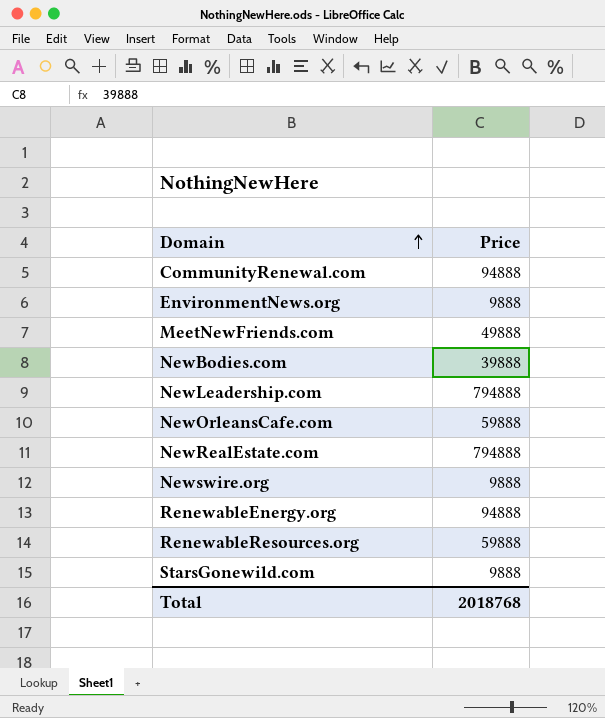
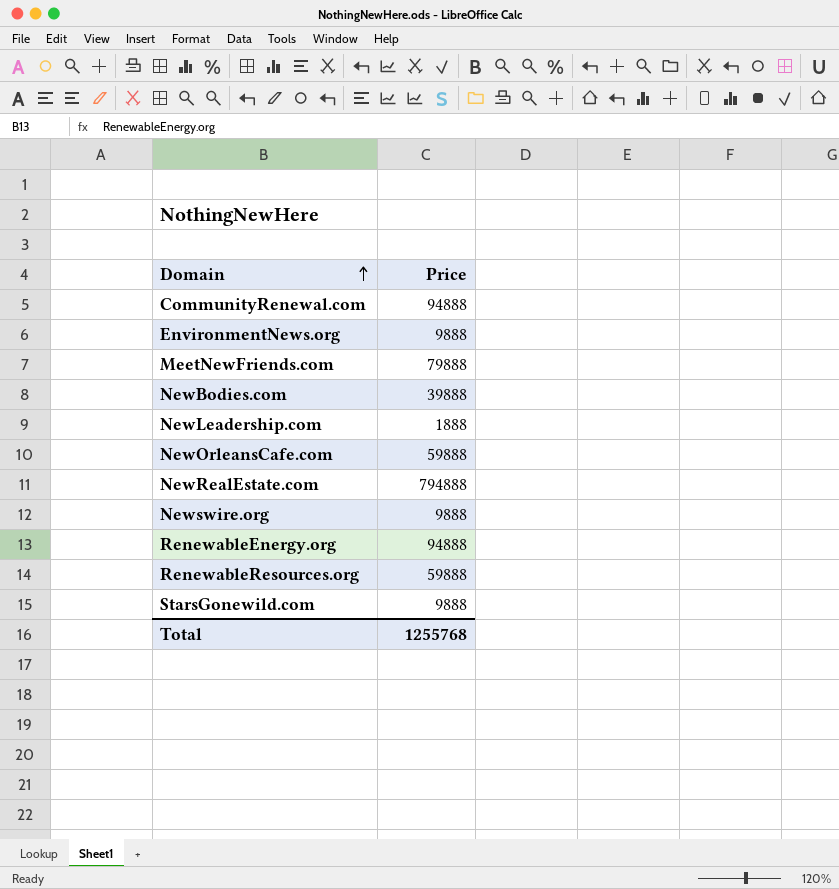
MeetNewFriends.com | Price: 49888 -> 79888
NewLeadership.com | Price: 794888 -> 1888
Total | Price: 2018768 -> 1255768

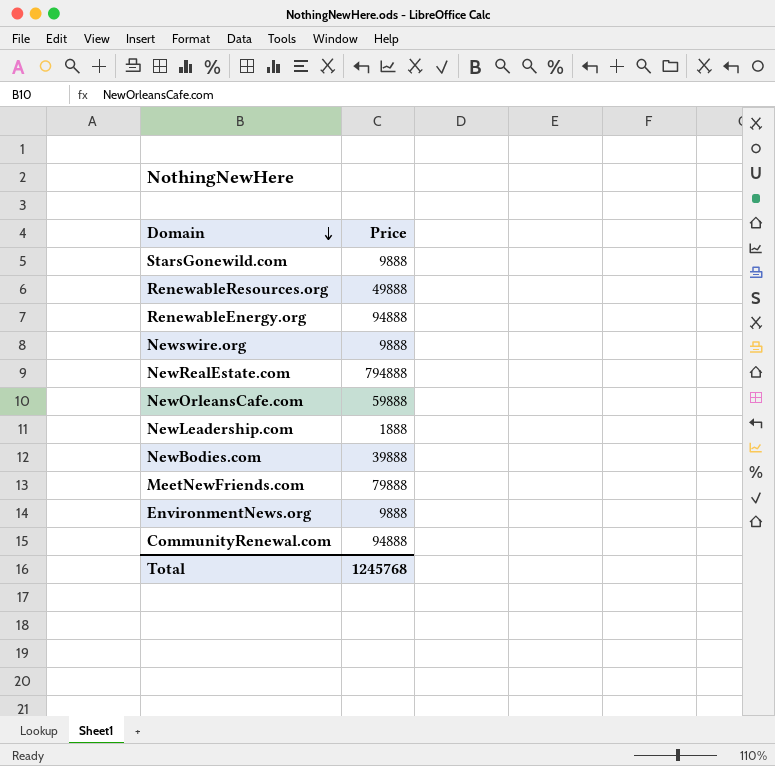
row order: Domain ascending -> Domain descending
RenewableResources.org | Price: 59888 -> 49888
Total | Price: 1255768 -> 1245768

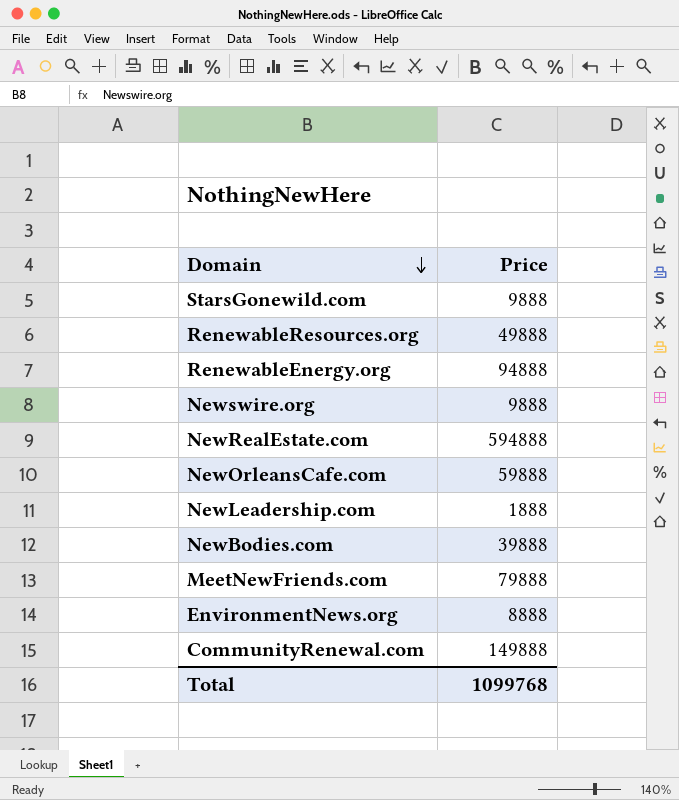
NewRealEstate.com | Price: 794888 -> 594888
EnvironmentNews.org | Price: 9888 -> 8888
CommunityRenewal.com | Price: 94888 -> 149888
Total | Price: 1245768 -> 1099768

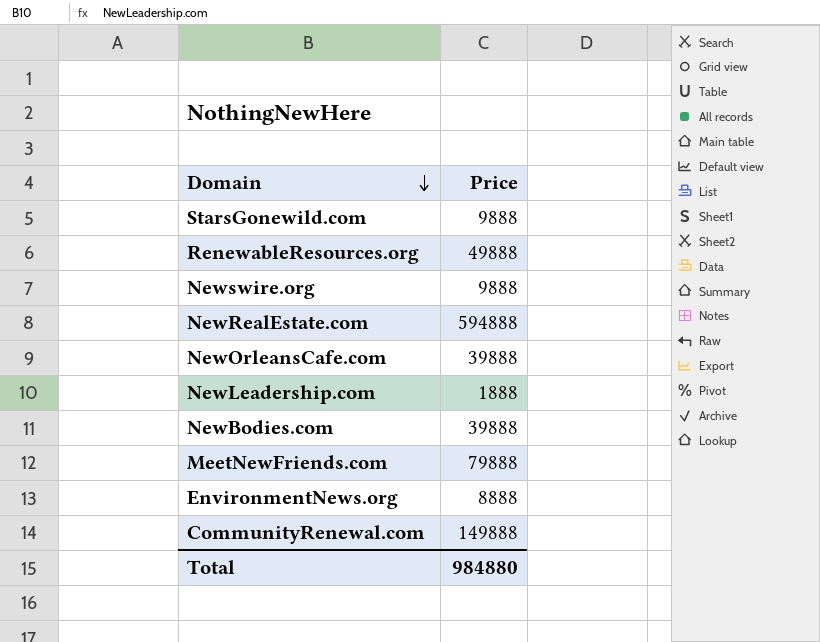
row RenewableEnergy.org: 94888 -> none
NewOrleansCafe.com | Price: 59888 -> 39888
Total | Price: 1099768 -> 984880

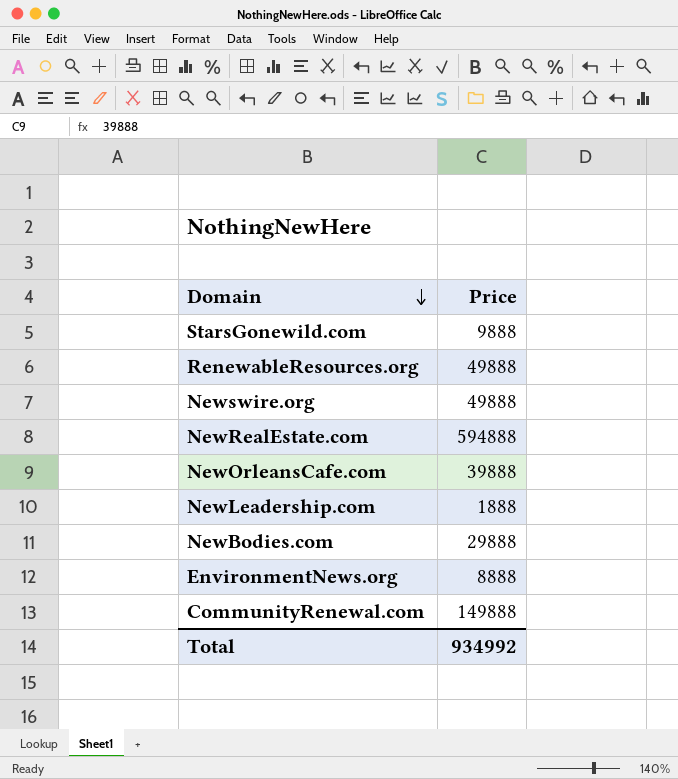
row MeetNewFriends.com: 79888 -> none
Newswire.org | Price: 9888 -> 49888
NewBodies.com | Price: 39888 -> 29888
Total | Price: 984880 -> 934992

